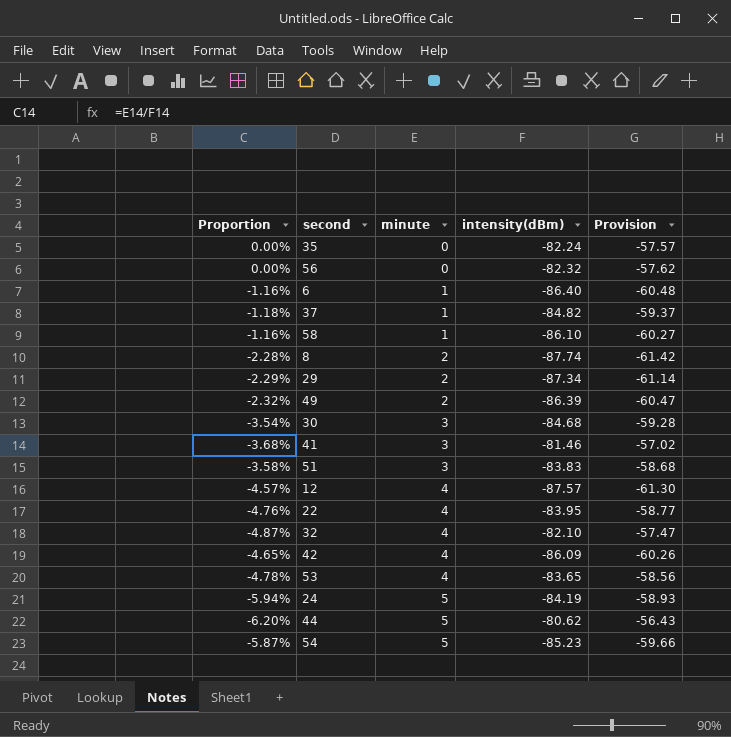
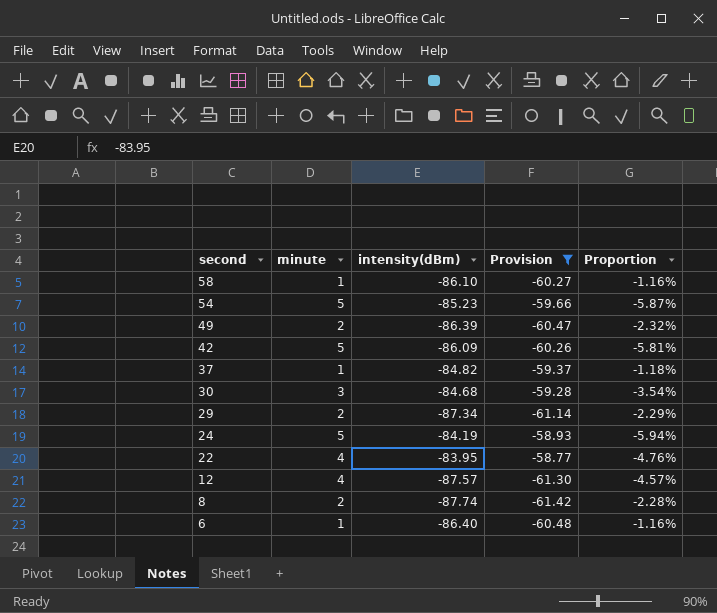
filter: none -> Provision <= -58.77
row order: minute ascending -> second descending
column Proportion | position: 1 -> 5
42 | minute: 4 -> 5
42 | Proportion: -4.65% -> -5.81%

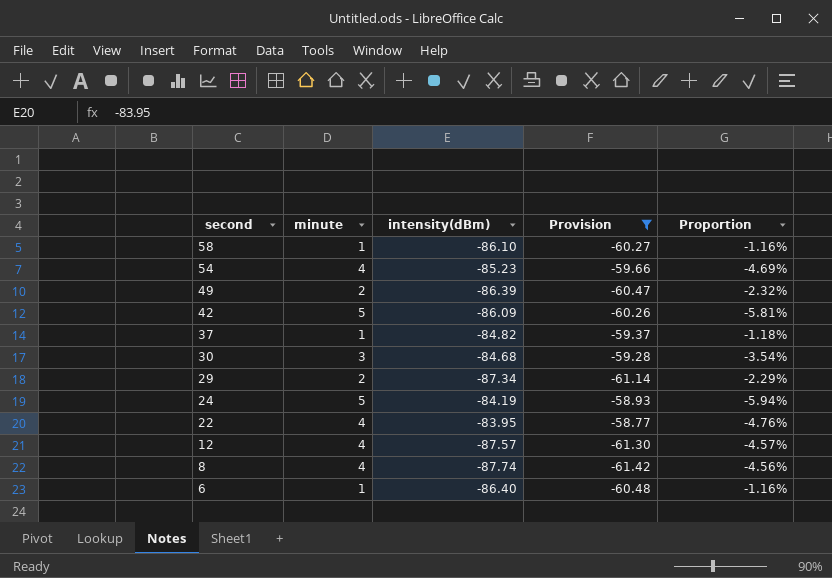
54 | minute: 5 -> 4
54 | Proportion: -5.87% -> -4.69%
8 | minute: 2 -> 4
8 | Proportion: -2.28% -> -4.56%

